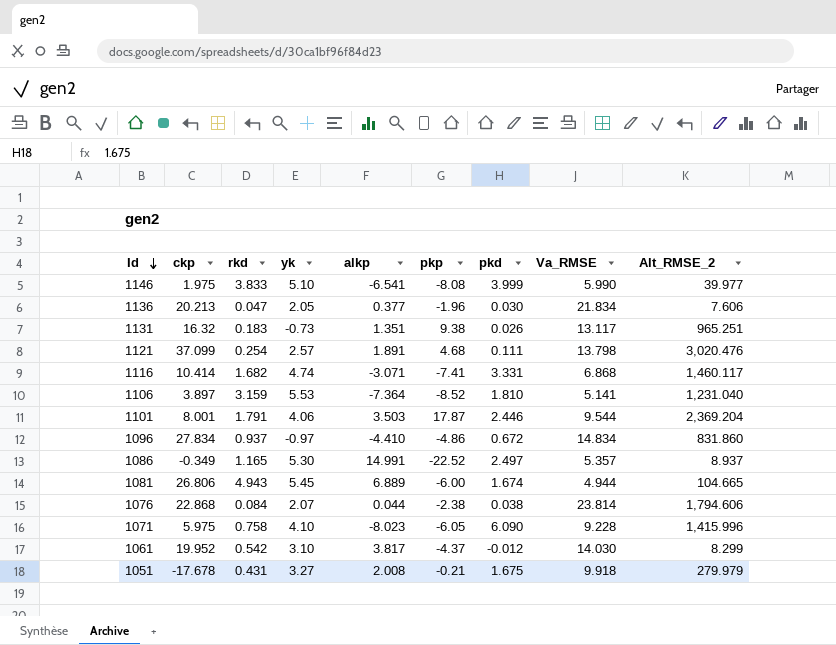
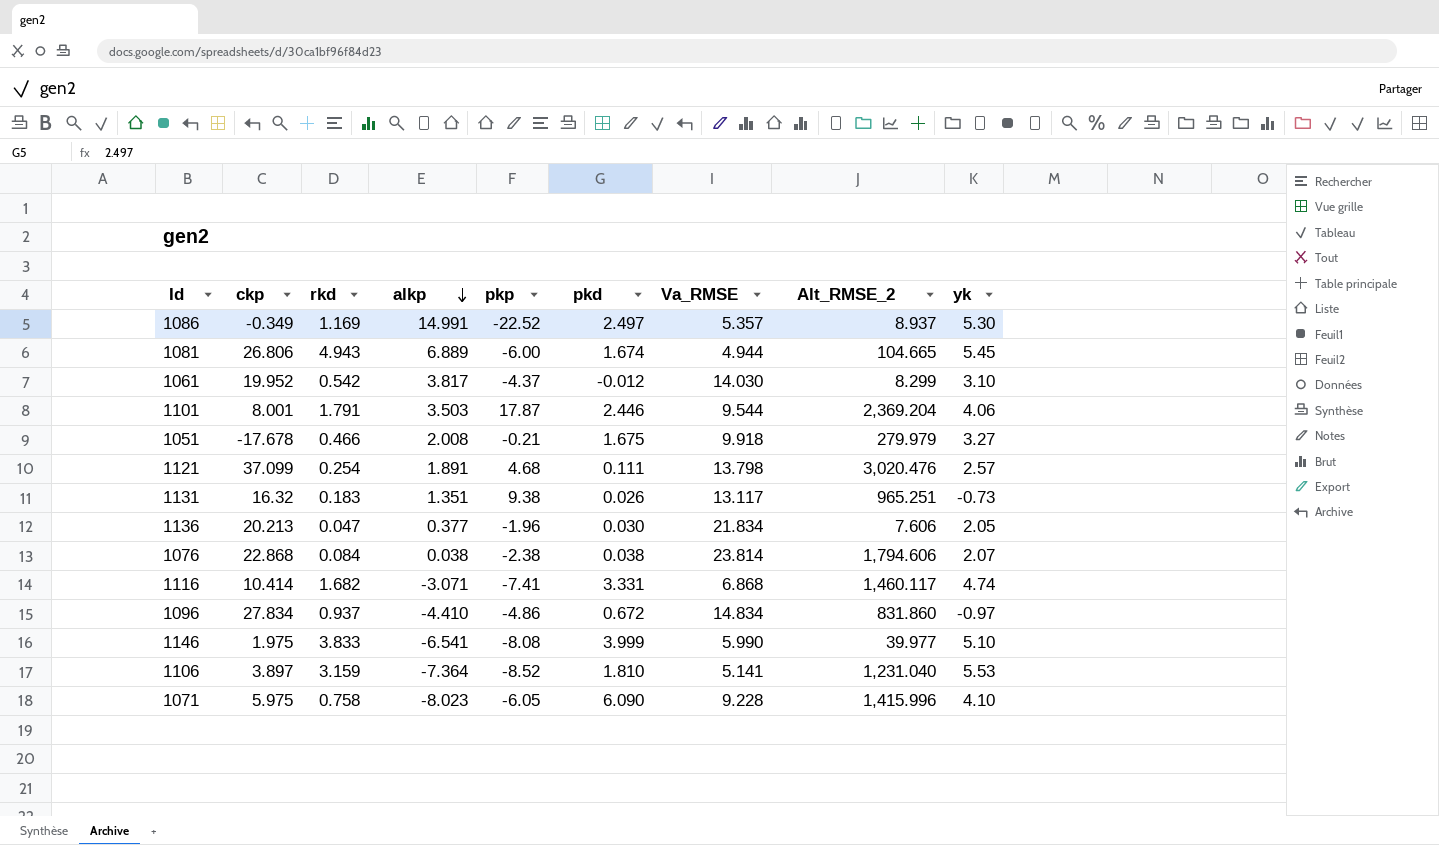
row order: Id descending -> alkp descending
column yk | position: 4 -> 9
1086 | rkd: 1.165 -> 1.169
1051 | rkd: 0.431 -> 0.466
1076 | alkp: 0.044 -> 0.038

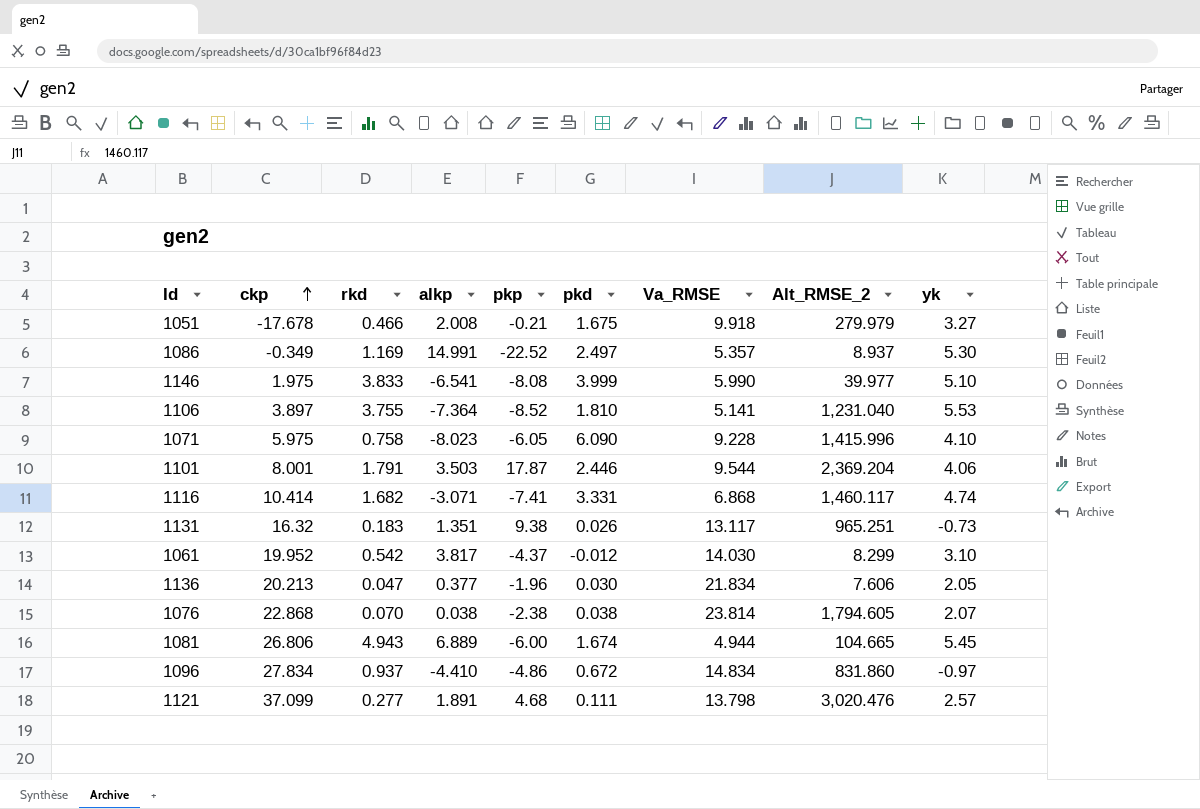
row order: alkp descending -> ckp ascending
1106 | rkd: 3.159 -> 3.755
1076 | rkd: 0.084 -> 0.070
1076 | Alt_RMSE_2: 1,794.606 -> 1,794.605
1121 | rkd: 0.254 -> 0.277

